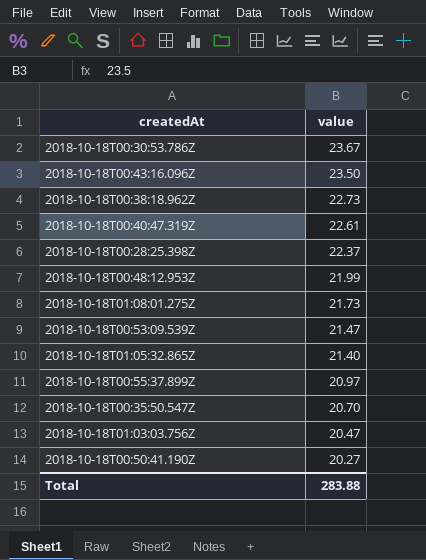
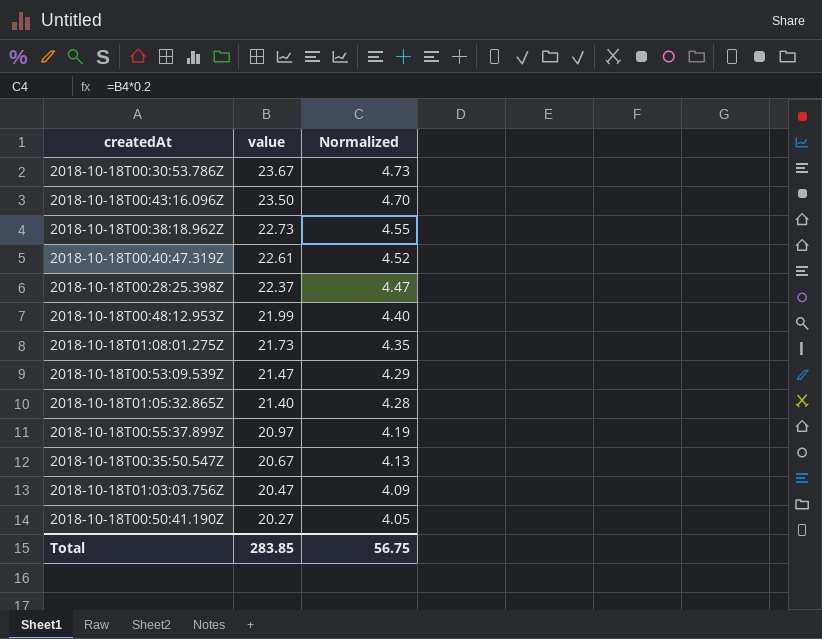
column Normalized | formula: none -> [value] * 0.2
2018-10-18T00:35:50.547Z | value: 20.70 -> 20.67
Total | value: 283.88 -> 283.85

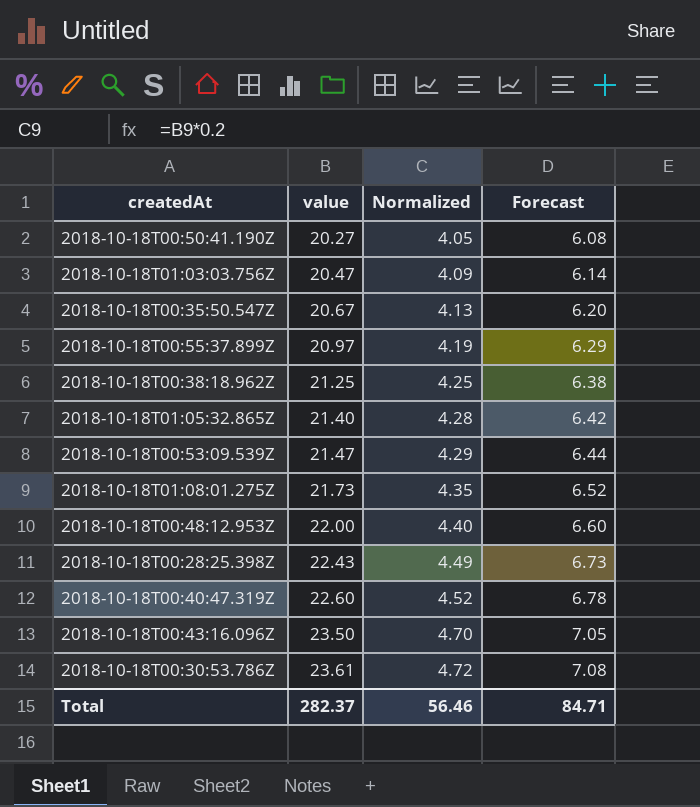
row order: value descending -> value ascending
column Forecast | formula: none -> [value] * 0.3
2018-10-18T00:38:18.962Z | value: 22.73 -> 21.25
2018-10-18T00:38:18.962Z | Normalized: 4.55 -> 4.25
2018-10-18T00:48:12.953Z | value: 21.99 -> 22.00
2018-10-18T00:28:25.398Z | value: 22.37 -> 22.43
2018-10-18T00:28:25.398Z | Normalized: 4.47 -> 4.49
2018-10-18T00:40:47.319Z | value: 22.61 -> 22.60
2018-10-18T00:30:53.786Z | value: 23.67 -> 23.61
2018-10-18T00:30:53.786Z | Normalized: 4.73 -> 4.72
Total | value: 283.85 -> 282.37
Total | Normalized: 56.75 -> 56.46

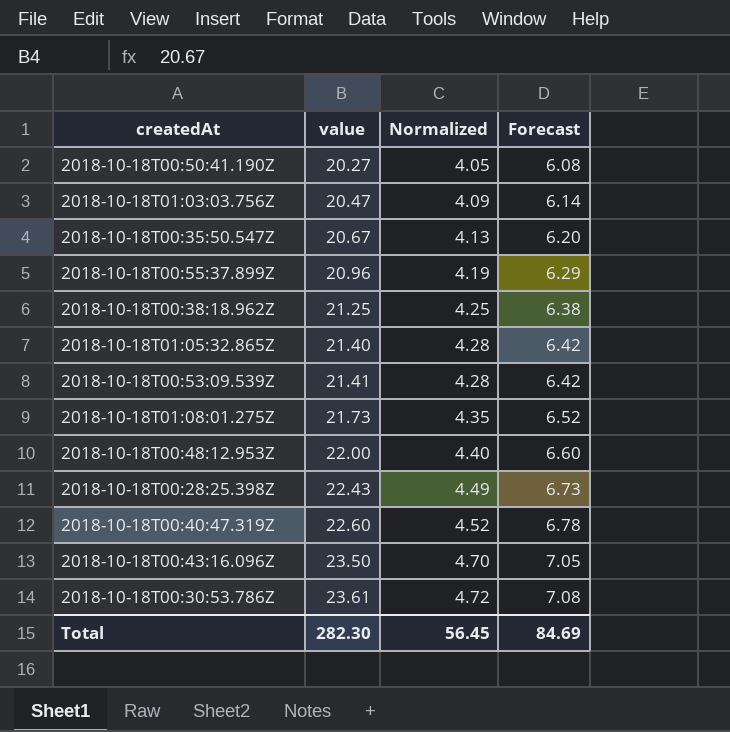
2018-10-18T00:55:37.899Z | value: 20.97 -> 20.96
2018-10-18T00:53:09.539Z | value: 21.47 -> 21.41
2018-10-18T00:53:09.539Z | Normalized: 4.29 -> 4.28
2018-10-18T00:53:09.539Z | Forecast: 6.44 -> 6.42
Total | value: 282.37 -> 282.30
Total | Normalized: 56.46 -> 56.45
Total | Forecast: 84.71 -> 84.69

